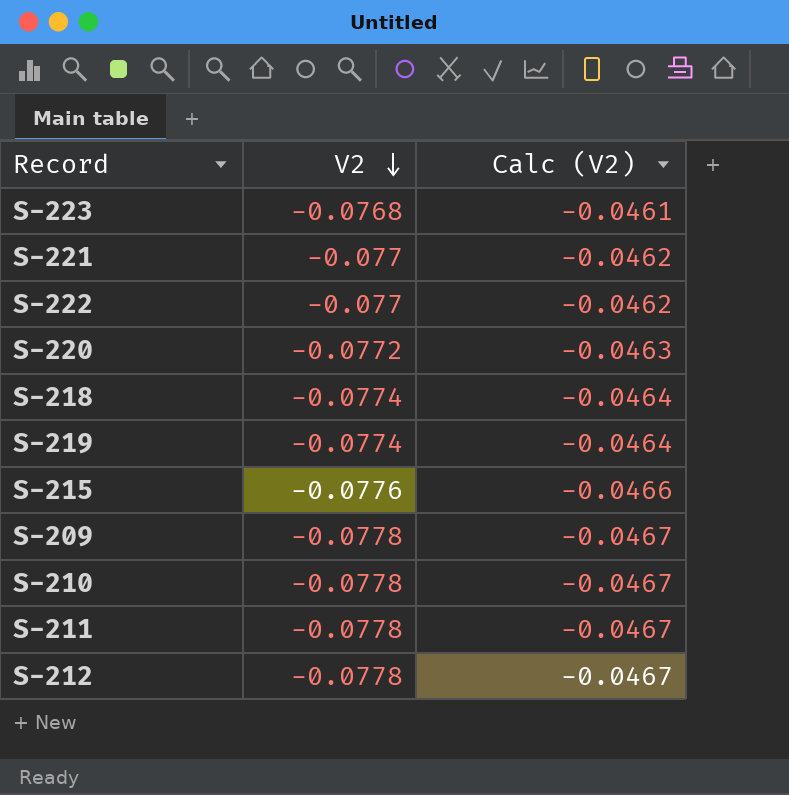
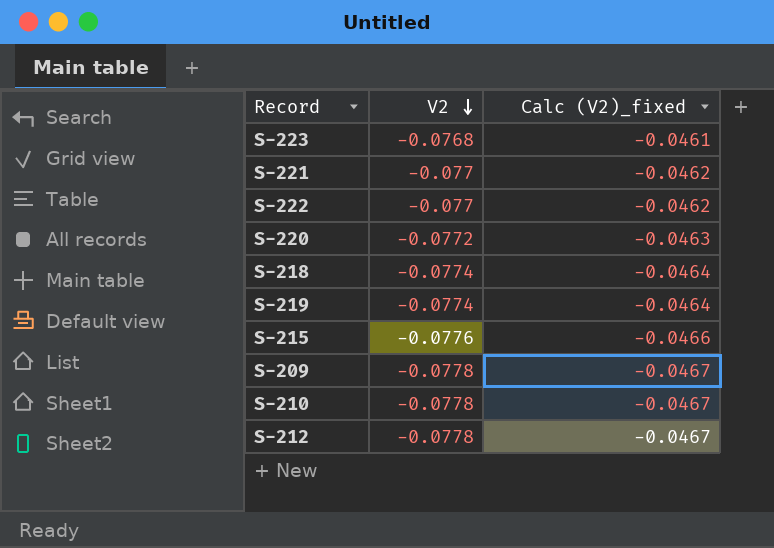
column name: Calc (V2) -> Calc (V2)_fixed
row S-211: -0.0778 | -0.0467 -> none

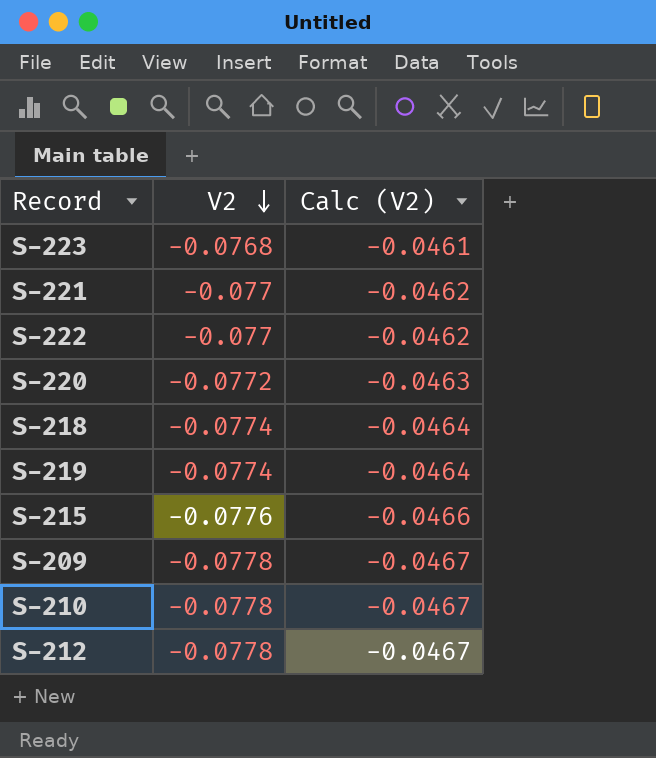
column name: Calc (V2)_fixed -> Calc (V2)

